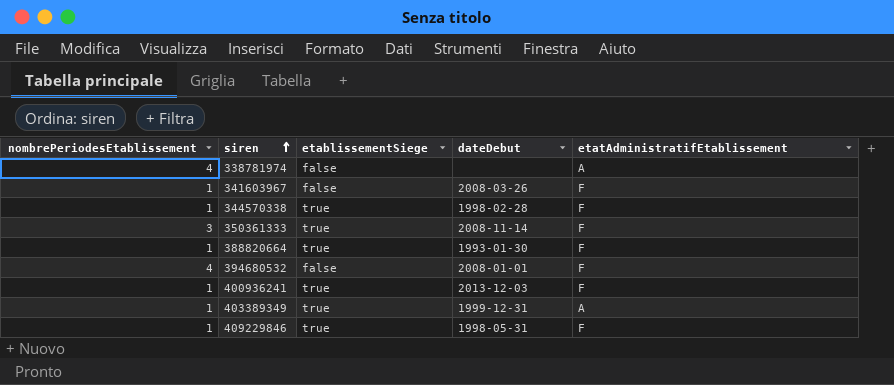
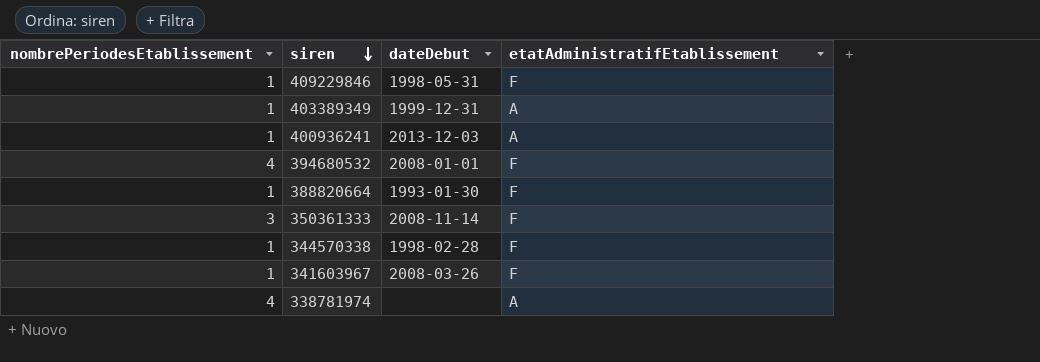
row order: siren ascending -> siren descending
column etablissementSiege | position: 3 -> none
400936241 | etatAdministratifEtablissement: F -> A

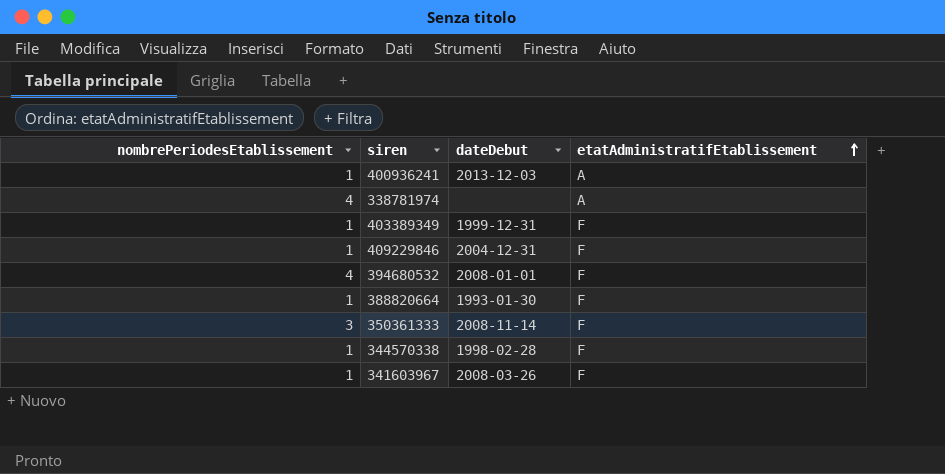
row order: siren descending -> etatAdministratifEtablissement ascending
403389349 | etatAdministratifEtablissement: A -> F
409229846 | dateDebut: 1998-05-31 -> 2004-12-31

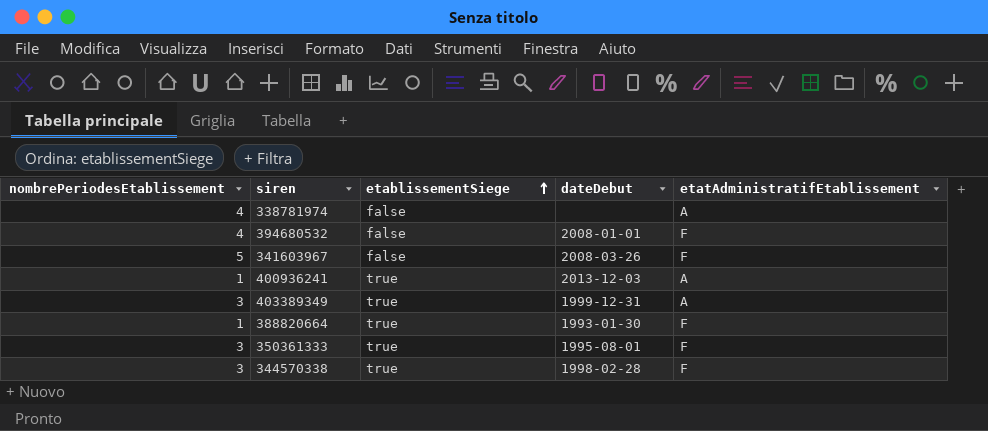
row order: etatAdministratifEtablissement ascending -> etablissementSiege ascending
column etablissementSiege | position: none -> 3
row 409229846: 1 | 2004-12-31 | F -> none
341603967 | nombrePeriodesEtablissement: 1 -> 5
403389349 | nombrePeriodesEtablissement: 1 -> 3
403389349 | etatAdministratifEtablissement: F -> A
350361333 | dateDebut: 2008-11-14 -> 1995-08-01
344570338 | nombrePeriodesEtablissement: 1 -> 3

